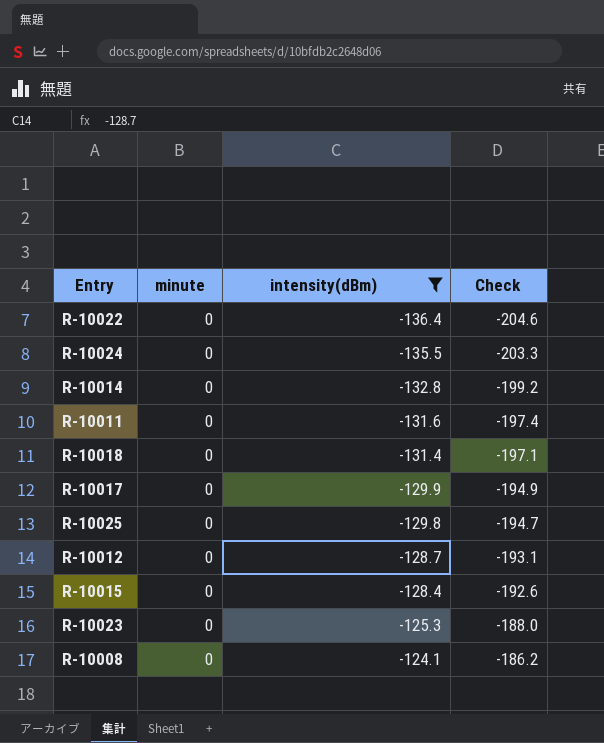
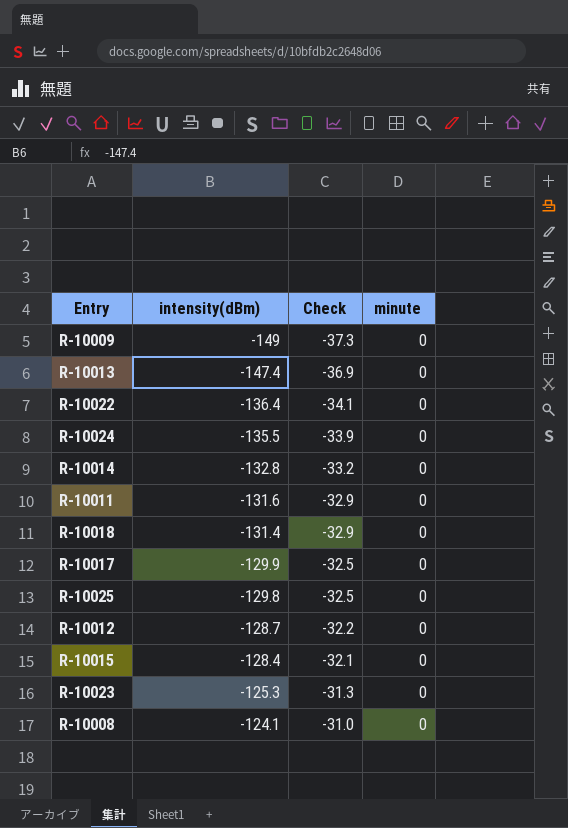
filter: intensity(dBm) >= -136.4 -> none
column Check | formula: [intensity(dBm)] * 1.5 -> [intensity(dBm)] * 0.25
column minute | position: 2 -> 4

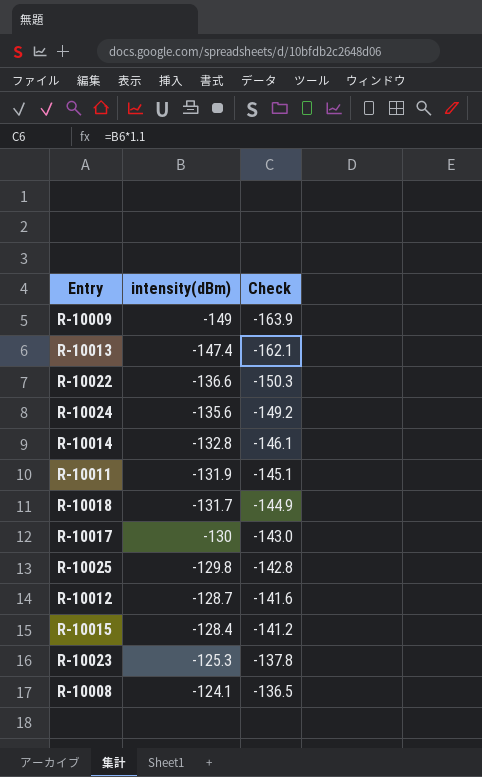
column minute | position: 4 -> none
column Check | formula: [intensity(dBm)] * 0.25 -> [intensity(dBm)] * 1.1
R-10022 | intensity(dBm): -136.4 -> -136.6
R-10024 | intensity(dBm): -135.5 -> -135.6
R-10011 | intensity(dBm): -131.6 -> -131.9
R-10018 | intensity(dBm): -131.4 -> -131.7
R-10017 | intensity(dBm): -129.9 -> -130

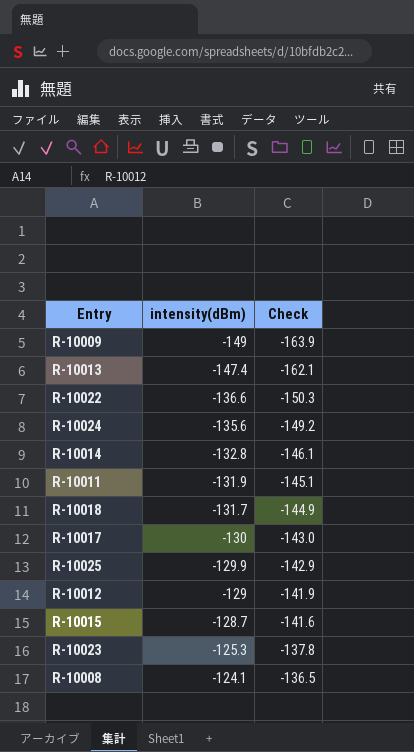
R-10025 | intensity(dBm): -129.8 -> -129.9
R-10025 | Check: -142.8 -> -142.9
R-10012 | intensity(dBm): -128.7 -> -129
R-10012 | Check: -141.6 -> -141.9
R-10015 | intensity(dBm): -128.4 -> -128.7
R-10015 | Check: -141.2 -> -141.6

